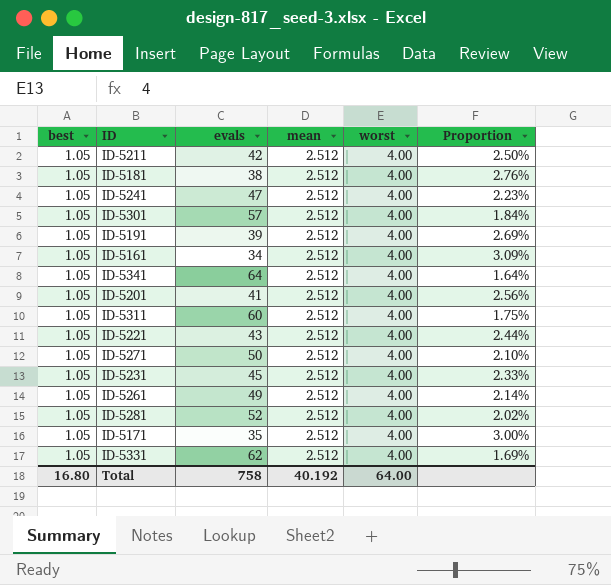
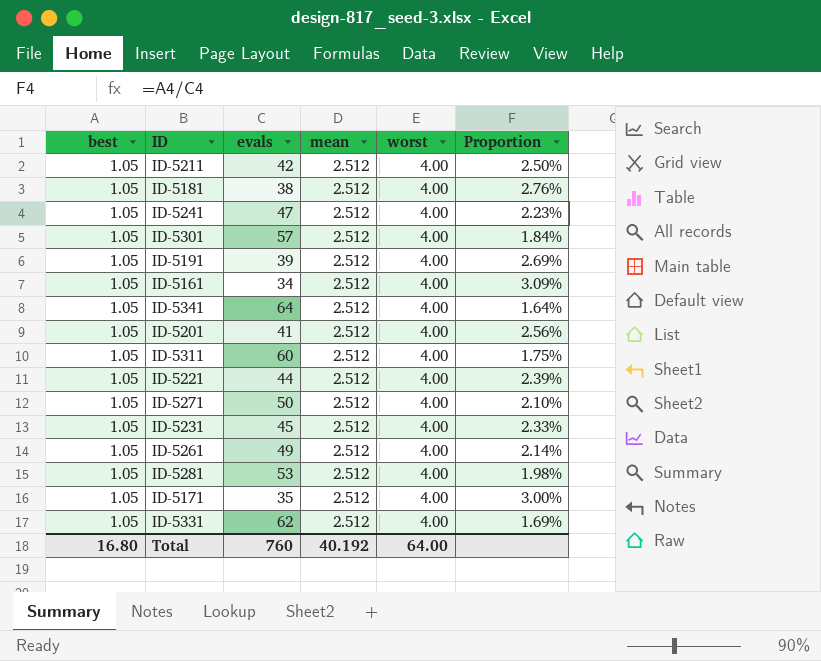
ID-5221 | evals: 43 -> 44
ID-5221 | Proportion: 2.44% -> 2.39%
ID-5281 | evals: 52 -> 53
ID-5281 | Proportion: 2.02% -> 1.98%
Total | evals: 758 -> 760

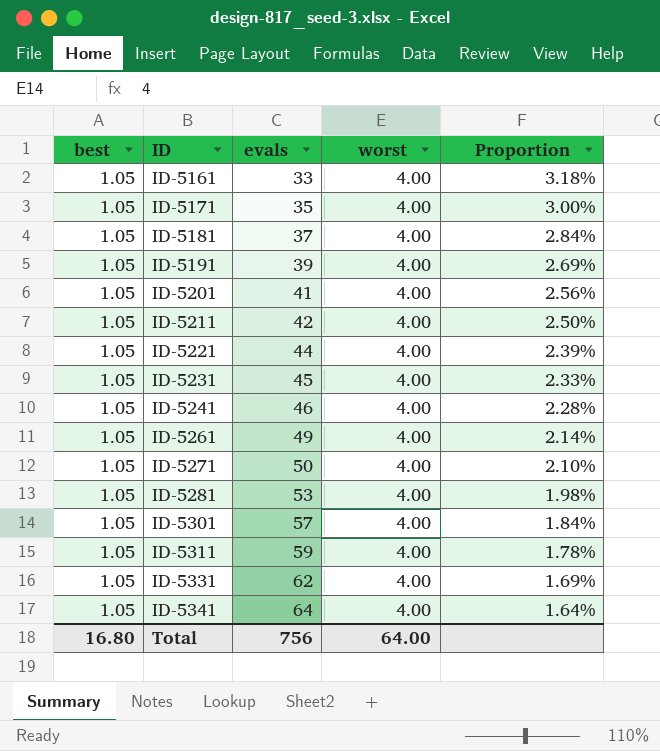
row order: none -> ID ascending
column mean | position: 4 -> none
ID-5161 | evals: 34 -> 33
ID-5161 | Proportion: 3.09% -> 3.18%
ID-5181 | evals: 38 -> 37
ID-5181 | Proportion: 2.76% -> 2.84%
ID-5241 | evals: 47 -> 46
ID-5241 | Proportion: 2.23% -> 2.28%
ID-5311 | evals: 60 -> 59
ID-5311 | Proportion: 1.75% -> 1.78%
Total | evals: 760 -> 756

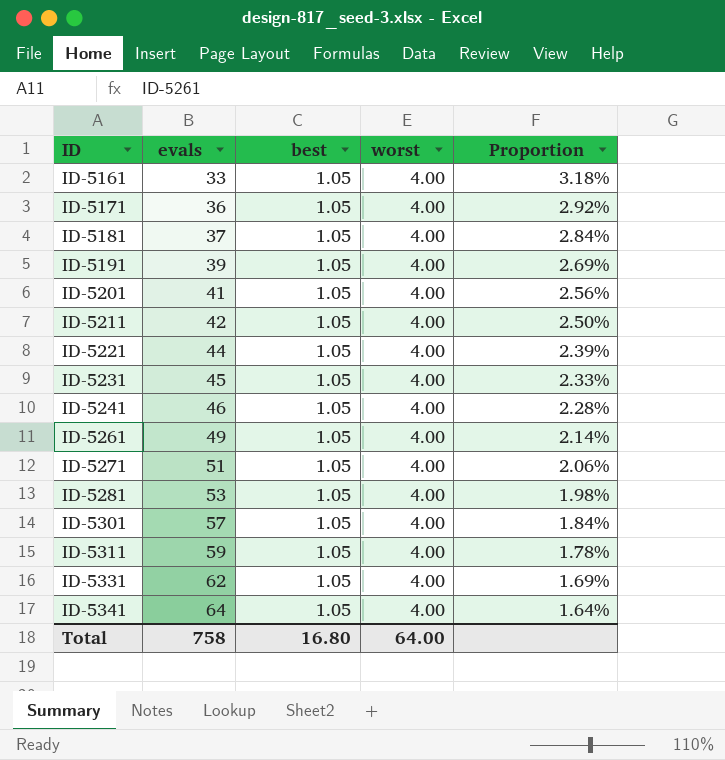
column best | position: 1 -> 3
ID-5171 | evals: 35 -> 36
ID-5171 | Proportion: 3.00% -> 2.92%
ID-5271 | evals: 50 -> 51
ID-5271 | Proportion: 2.10% -> 2.06%
Total | evals: 756 -> 758

